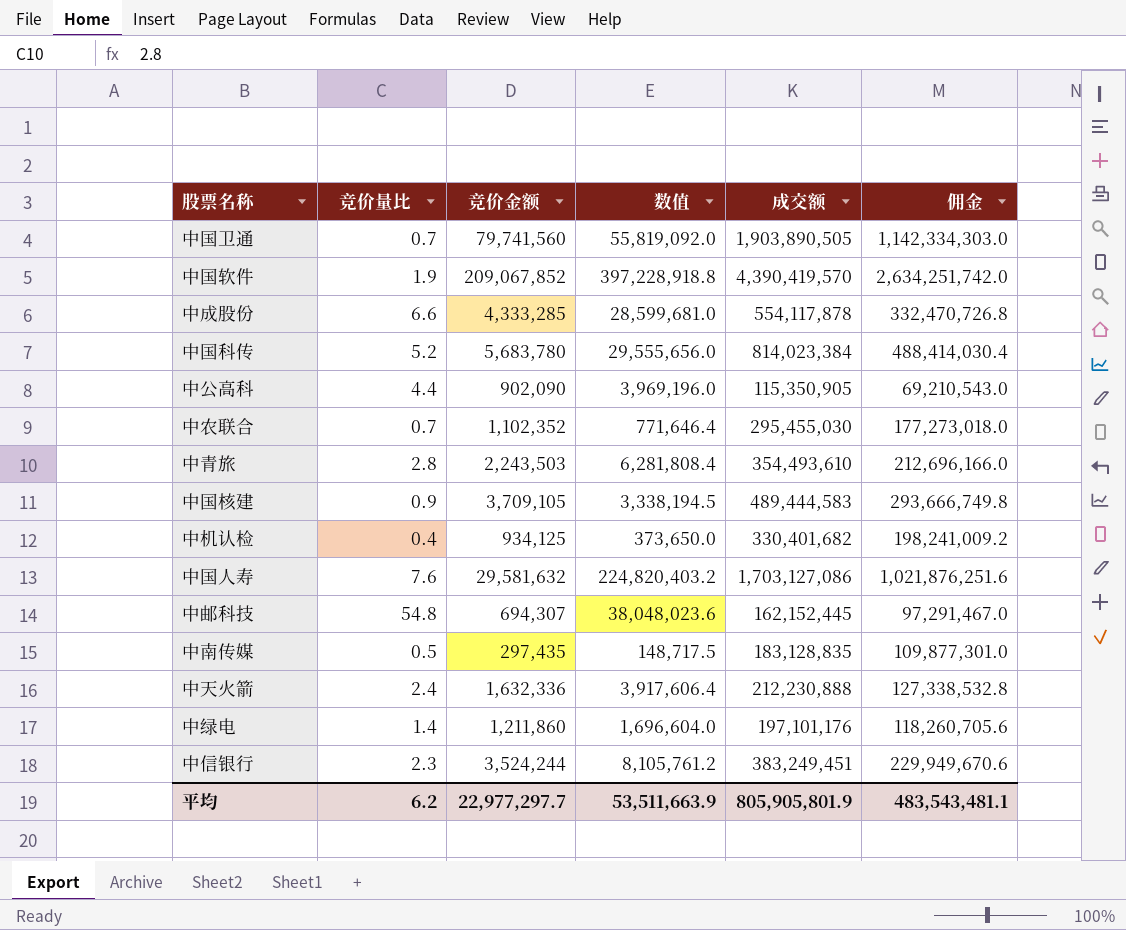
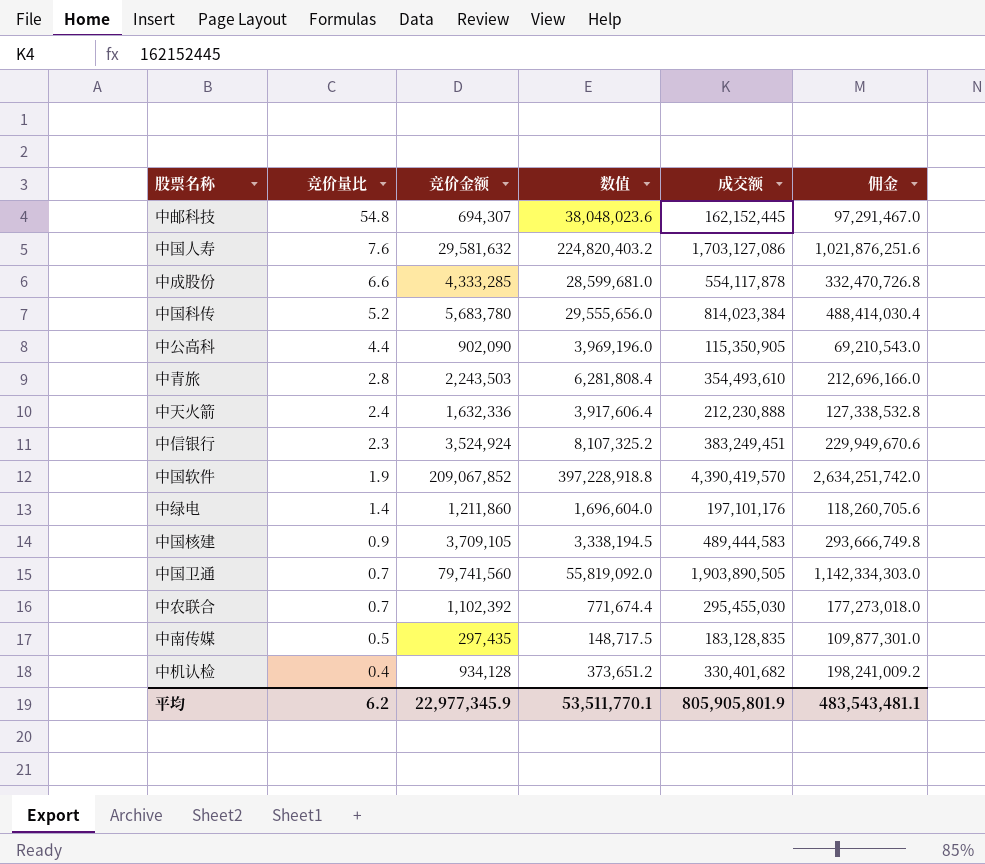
row order: none -> 竞价量比 descending
中信银行 | 竞价金额: 3,524,244 -> 3,524,924
中信银行 | 数值: 8,105,761.2 -> 8,107,325.2
中农联合 | 竞价金额: 1,102,352 -> 1,102,392
中农联合 | 数值: 771,646.4 -> 771,674.4
中机认检 | 竞价金额: 934,125 -> 934,128
中机认检 | 数值: 373,650.0 -> 373,651.2
平均 | 竞价金额: 22,977,297.7 -> 22,977,345.9
平均 | 数值: 53,511,663.9 -> 53,511,770.1

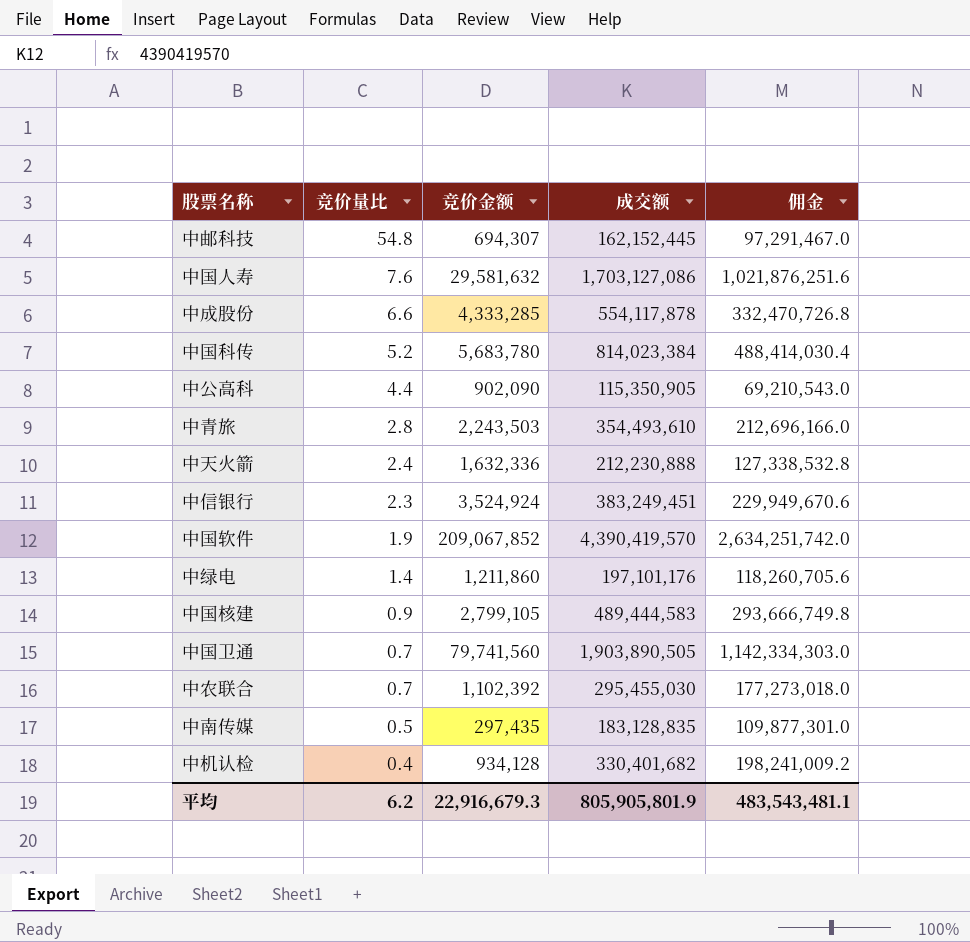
column 数值 | formula: [竞价量比] * [竞价金额] -> none
中国核建 | 竞价金额: 3,709,105 -> 2,799,105
平均 | 竞价金额: 22,977,345.9 -> 22,916,679.3

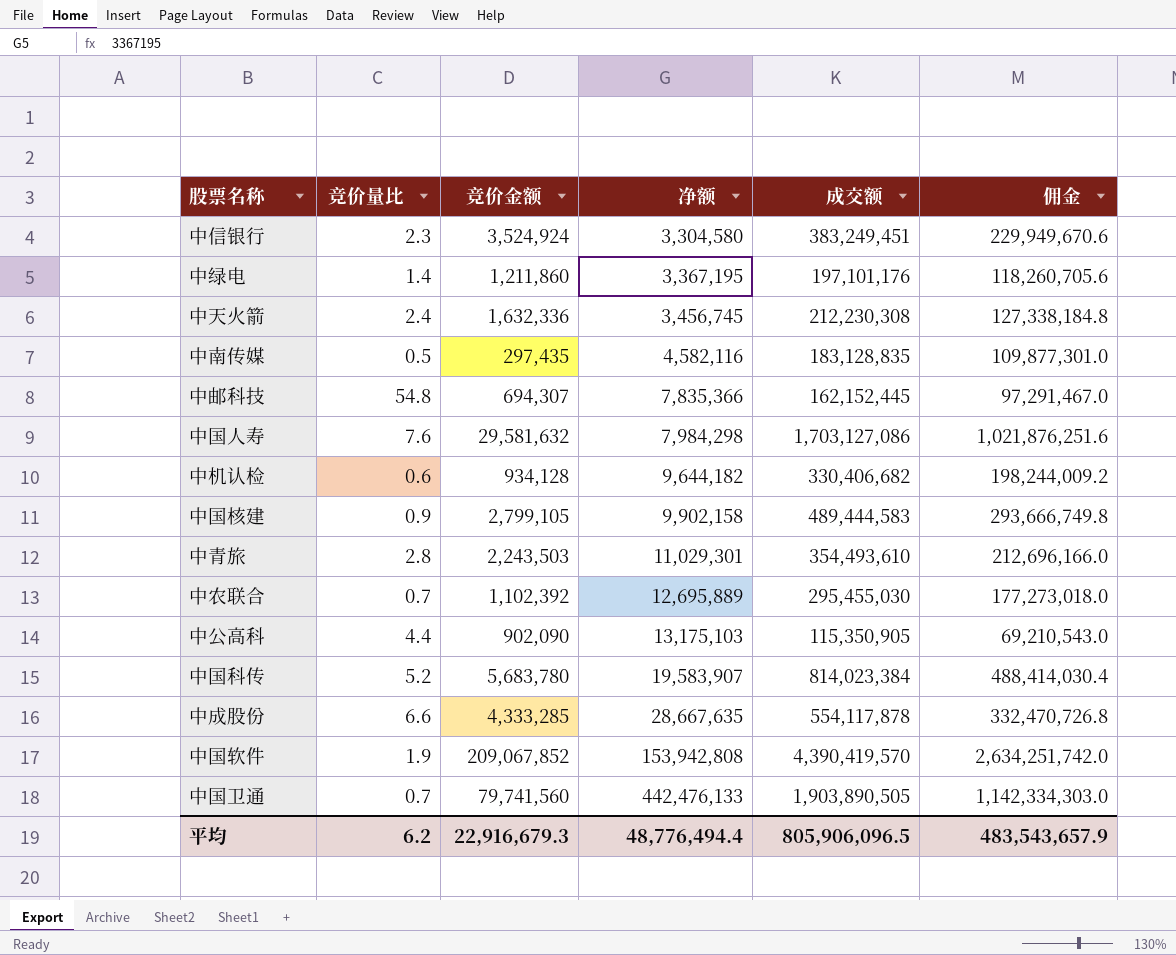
row order: 竞价量比 descending -> 净额 ascending
column 净额 | position: none -> 4
中天火箭 | 成交额: 212,230,888 -> 212,230,308
中天火箭 | 佣金: 127,338,532.8 -> 127,338,184.8
中机认检 | 竞价量比: 0.4 -> 0.6
中机认检 | 成交额: 330,401,682 -> 330,406,682
中机认检 | 佣金: 198,241,009.2 -> 198,244,009.2
平均 | 成交额: 805,905,801.9 -> 805,906,096.5
平均 | 佣金: 483,543,481.1 -> 483,543,657.9

